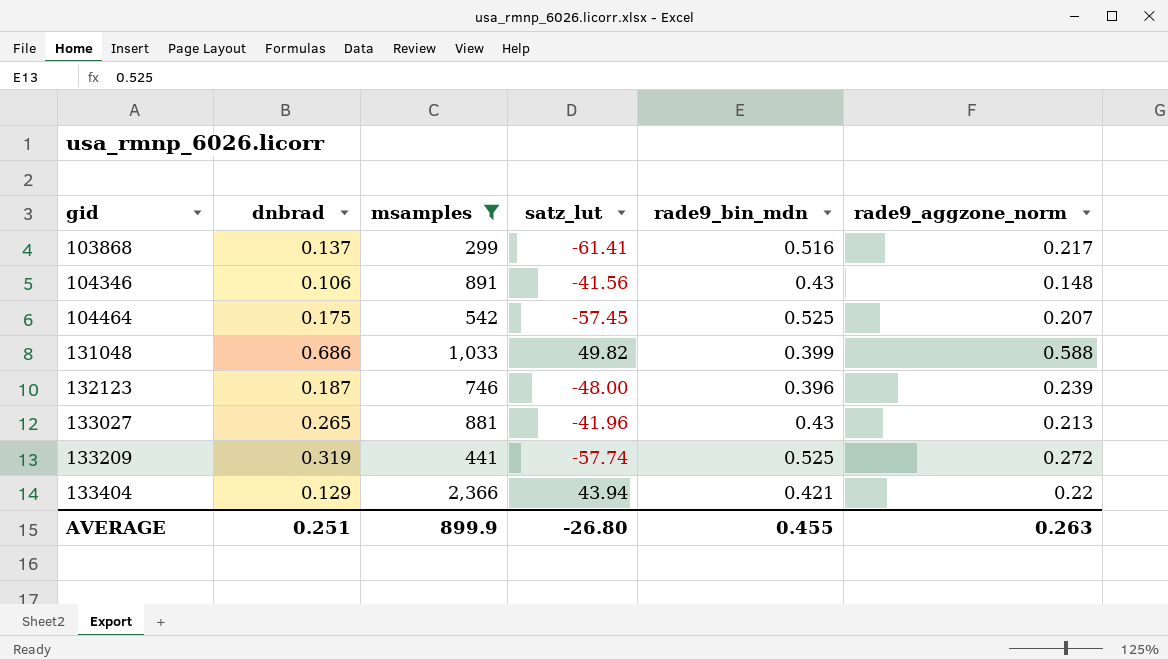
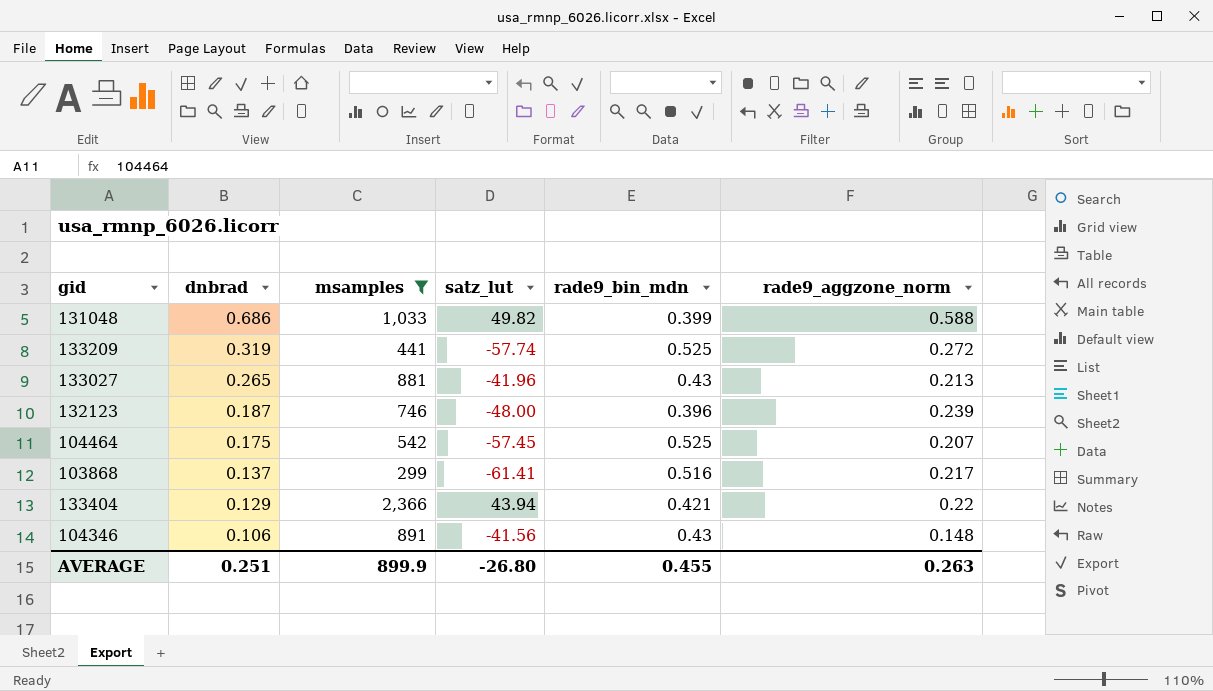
row order: gid ascending -> dnbrad descending

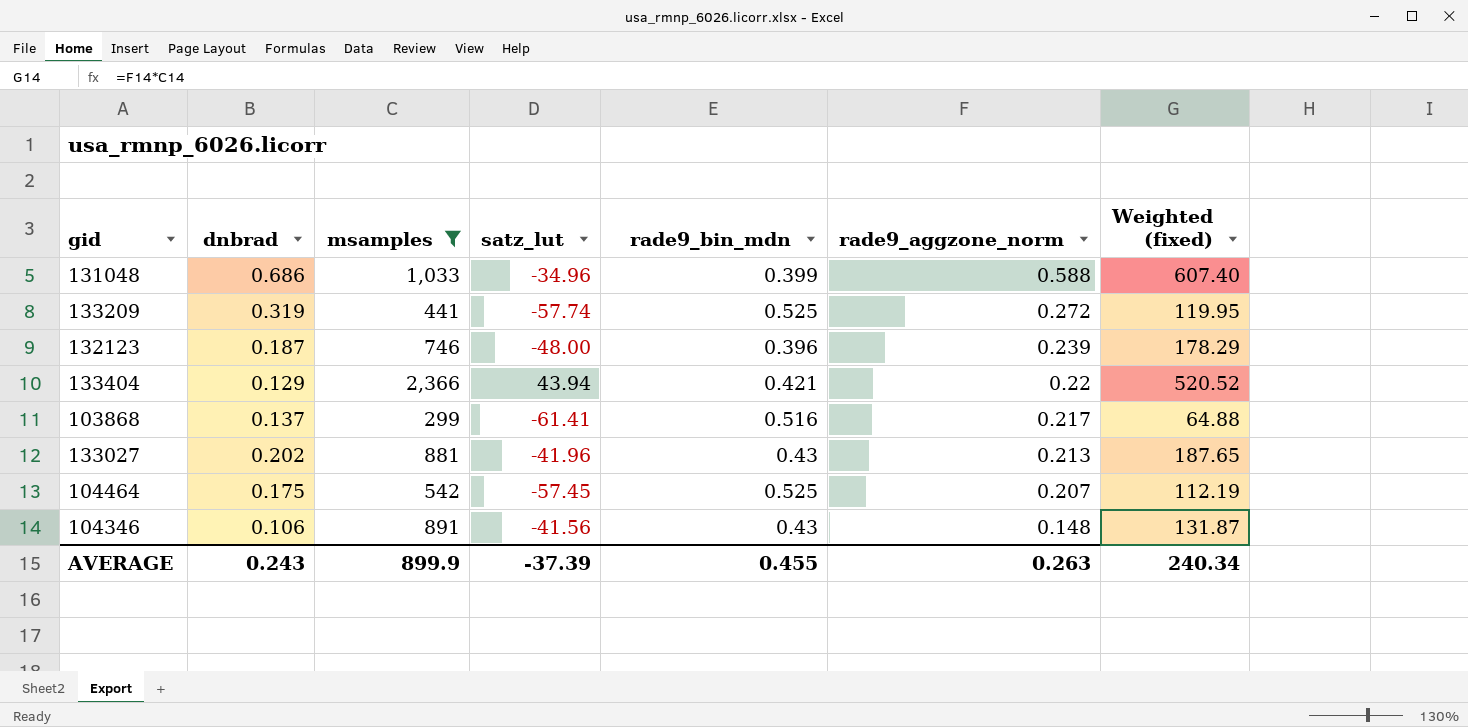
row order: dnbrad descending -> rade9_aggzone_norm descending
column Weighted (fixed) | formula: none -> [msamples] * [rade9_aggzone_norm]
131048 | satz_lut: 49.82 -> -34.96
133027 | dnbrad: 0.265 -> 0.202
AVERAGE | dnbrad: 0.251 -> 0.243
AVERAGE | satz_lut: -26.80 -> -37.39

